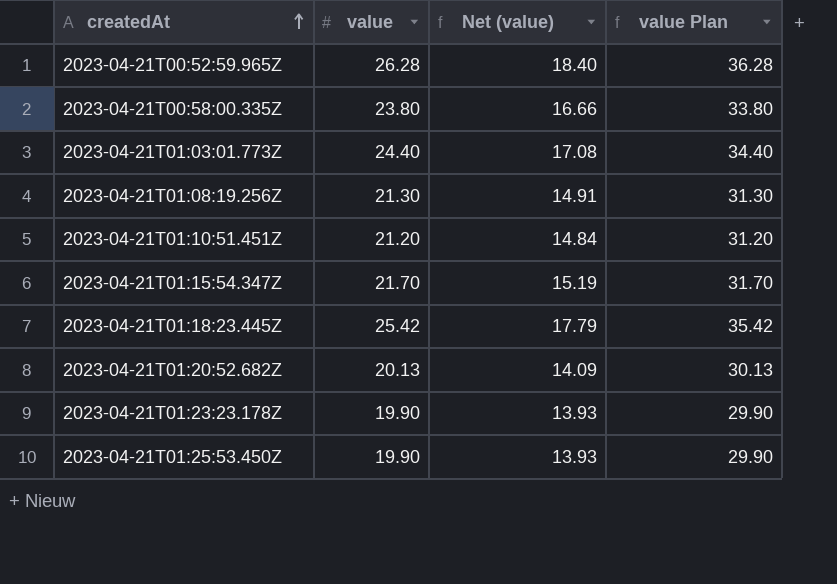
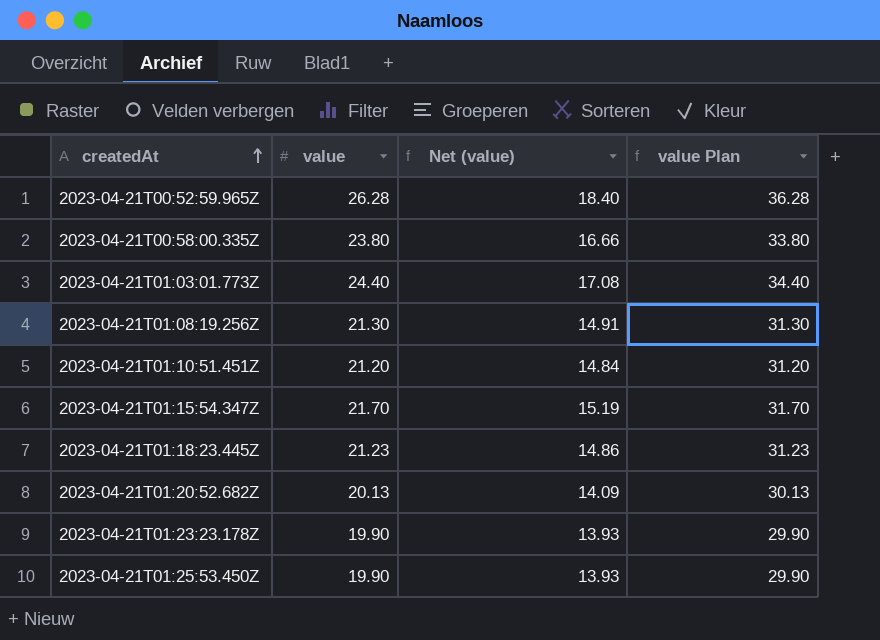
2023-04-21T01:18:23.445Z | value: 25.42 -> 21.23
2023-04-21T01:18:23.445Z | Net (value): 17.79 -> 14.86
2023-04-21T01:18:23.445Z | value Plan: 35.42 -> 31.23

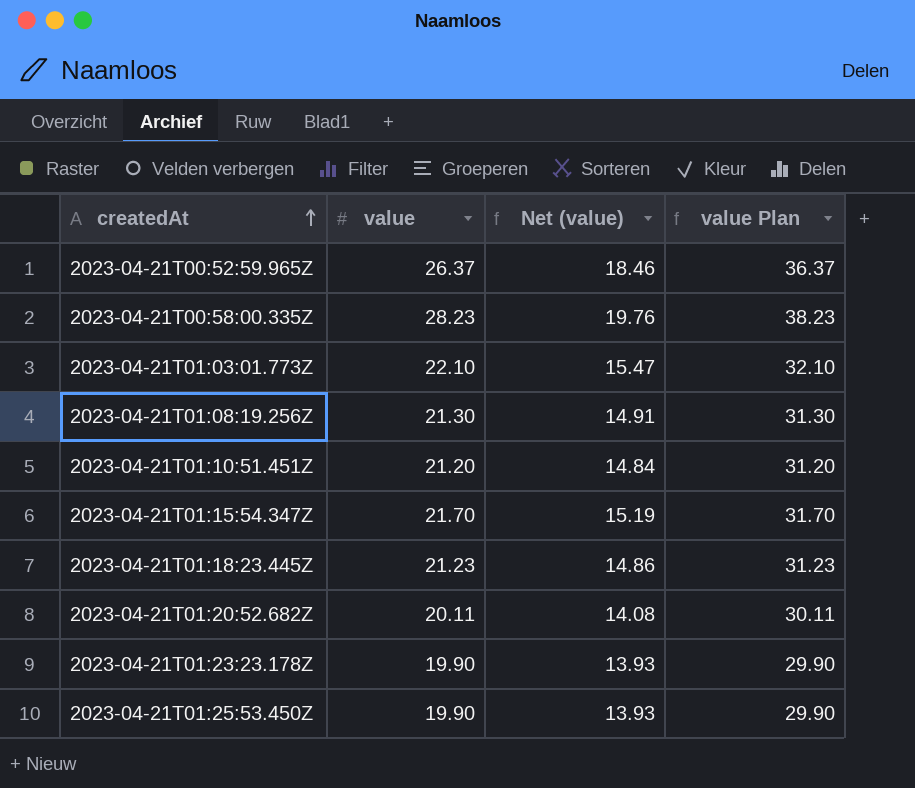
2023-04-21T00:52:59.965Z | value: 26.28 -> 26.37
2023-04-21T00:52:59.965Z | Net (value): 18.40 -> 18.46
2023-04-21T00:52:59.965Z | value Plan: 36.28 -> 36.37
2023-04-21T00:58:00.335Z | value: 23.80 -> 28.23
2023-04-21T00:58:00.335Z | Net (value): 16.66 -> 19.76
2023-04-21T00:58:00.335Z | value Plan: 33.80 -> 38.23
2023-04-21T01:03:01.773Z | value: 24.40 -> 22.10
2023-04-21T01:03:01.773Z | Net (value): 17.08 -> 15.47
2023-04-21T01:03:01.773Z | value Plan: 34.40 -> 32.10
2023-04-21T01:20:52.682Z | value: 20.13 -> 20.11
2023-04-21T01:20:52.682Z | Net (value): 14.09 -> 14.08
2023-04-21T01:20:52.682Z | value Plan: 30.13 -> 30.11

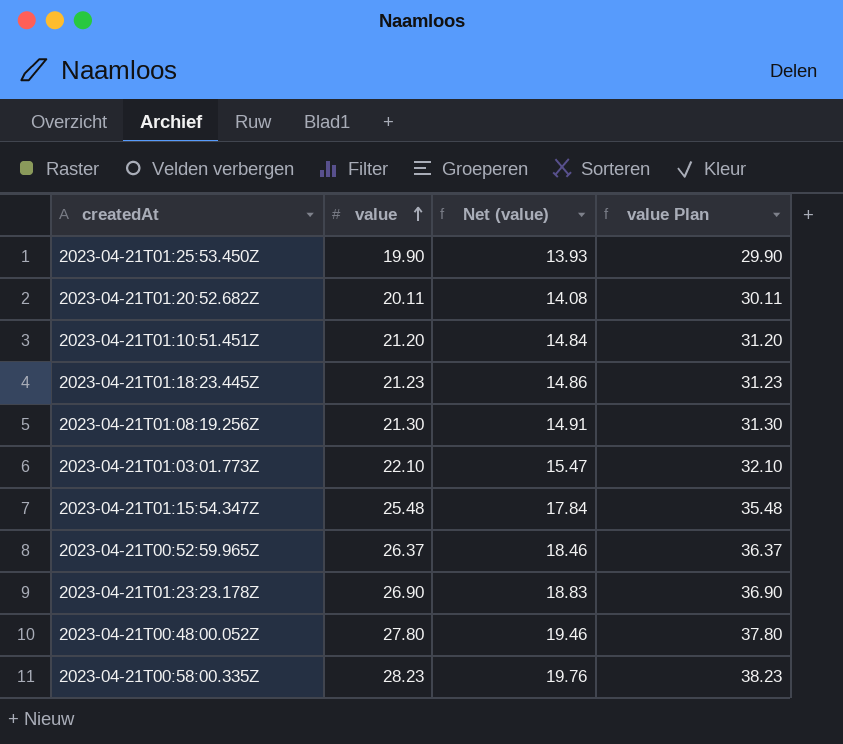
row order: createdAt ascending -> value ascending
2023-04-21T01:15:54.347Z | value: 21.70 -> 25.48
2023-04-21T01:15:54.347Z | Net (value): 15.19 -> 17.84
2023-04-21T01:15:54.347Z | value Plan: 31.70 -> 35.48
2023-04-21T01:23:23.178Z | value: 19.90 -> 26.90
2023-04-21T01:23:23.178Z | Net (value): 13.93 -> 18.83
2023-04-21T01:23:23.178Z | value Plan: 29.90 -> 36.90
row 2023-04-21T00:48:00.052Z: none -> 27.80 | 19.46 | 37.80

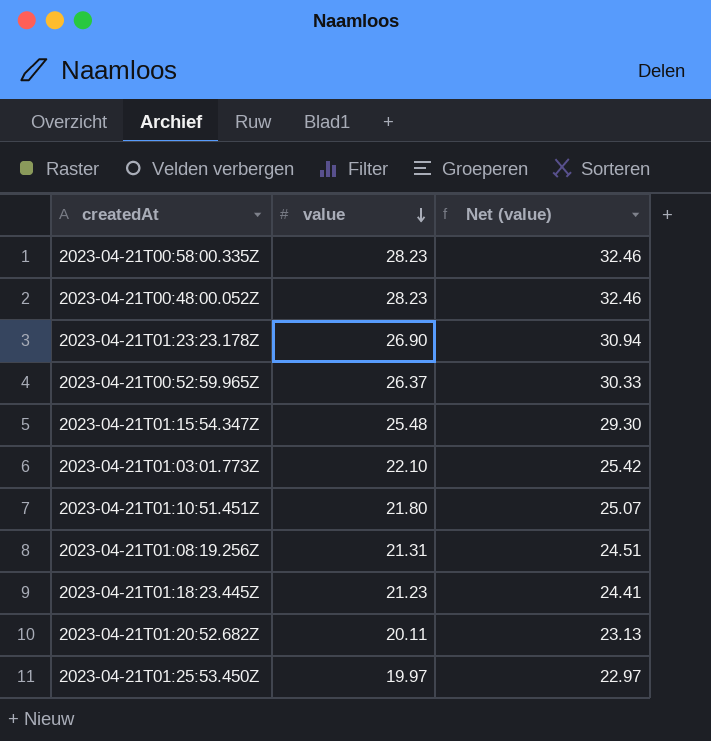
row order: value ascending -> value descending
column value Plan | formula: [value] + 10 -> none
column Net (value) | formula: [value] * 0.7 -> [value] * 1.15
2023-04-21T00:48:00.052Z | value: 27.80 -> 28.23
2023-04-21T01:10:51.451Z | value: 21.20 -> 21.80
2023-04-21T01:08:19.256Z | value: 21.30 -> 21.31
2023-04-21T01:25:53.450Z | value: 19.90 -> 19.97

